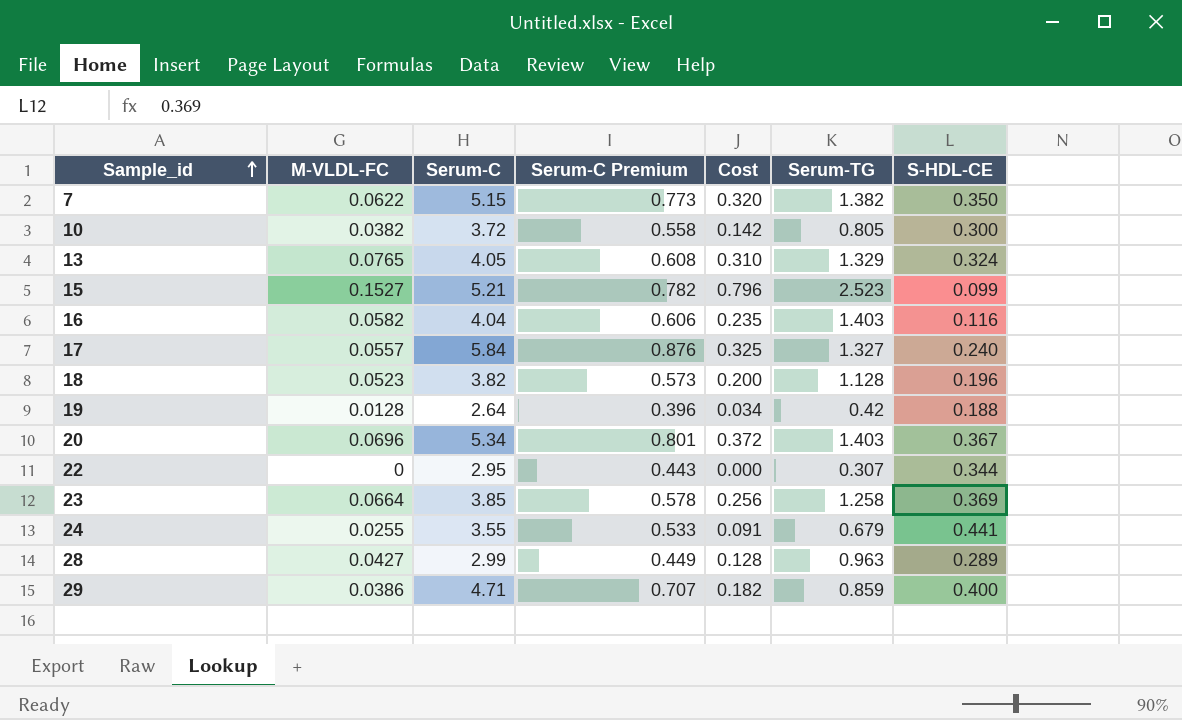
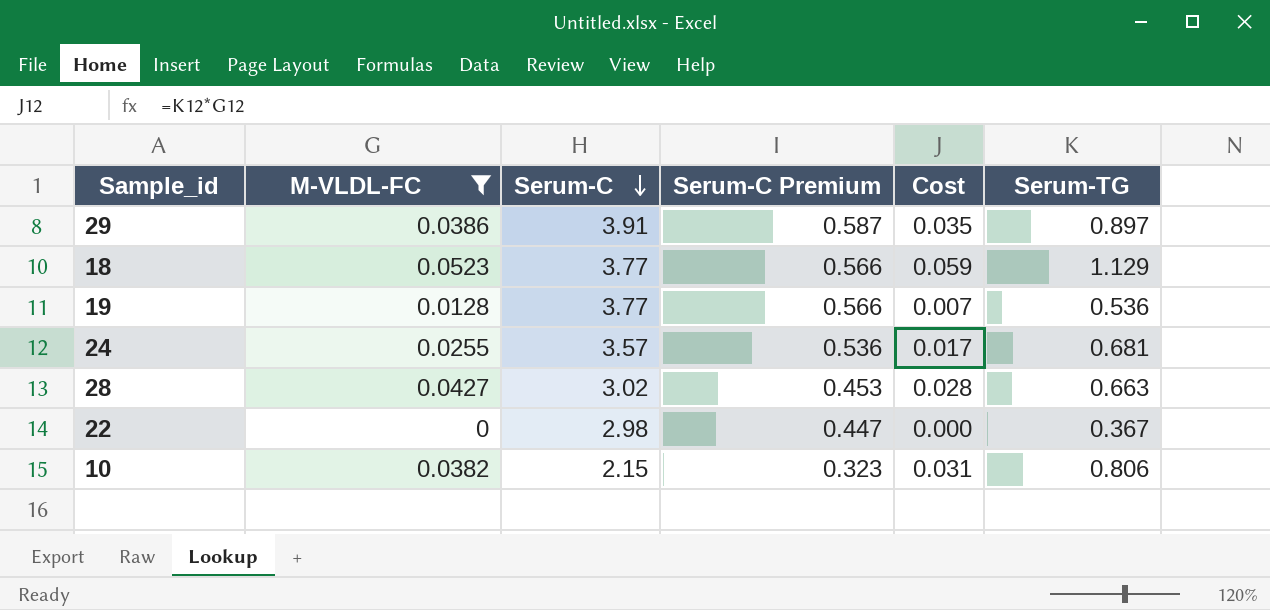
filter: none -> M-VLDL-FC <= 0.0523
row order: Sample_id ascending -> Serum-C descending
column S-HDL-CE | position: 7 -> none
column Cost | formula: [M-VLDL-FC] * [Serum-C] -> [M-VLDL-FC] * [Serum-TG]
29 | Serum-C: 4.71 -> 3.91
29 | Serum-C Premium: 0.707 -> 0.587
29 | Serum-TG: 0.859 -> 0.897
18 | Serum-C: 3.82 -> 3.77
18 | Serum-C Premium: 0.573 -> 0.566
18 | Serum-TG: 1.128 -> 1.129
19 | Serum-C: 2.64 -> 3.77
19 | Serum-C Premium: 0.396 -> 0.566
19 | Serum-TG: 0.42 -> 0.536
24 | Serum-C: 3.55 -> 3.57
24 | Serum-C Premium: 0.533 -> 0.536
24 | Serum-TG: 0.679 -> 0.681
28 | Serum-C: 2.99 -> 3.02
28 | Serum-C Premium: 0.449 -> 0.453
28 | Serum-TG: 0.963 -> 0.663
22 | Serum-C: 2.95 -> 2.98
22 | Serum-C Premium: 0.443 -> 0.447
22 | Serum-TG: 0.307 -> 0.367
10 | Serum-C: 3.72 -> 2.15
10 | Serum-C Premium: 0.558 -> 0.323
10 | Serum-TG: 0.805 -> 0.806

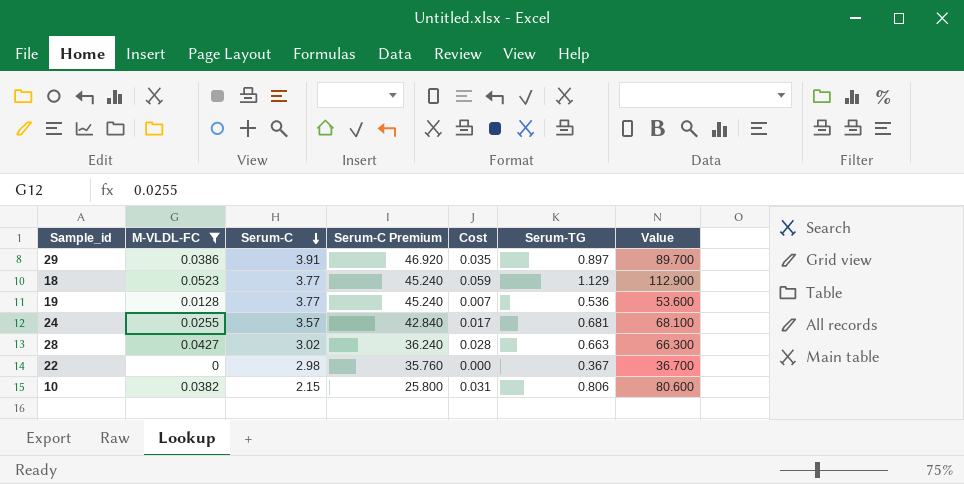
column Serum-C Premium | formula: [Serum-C] * 0.15 -> [Serum-C] * 12
column Value | formula: none -> [Serum-TG] * 100

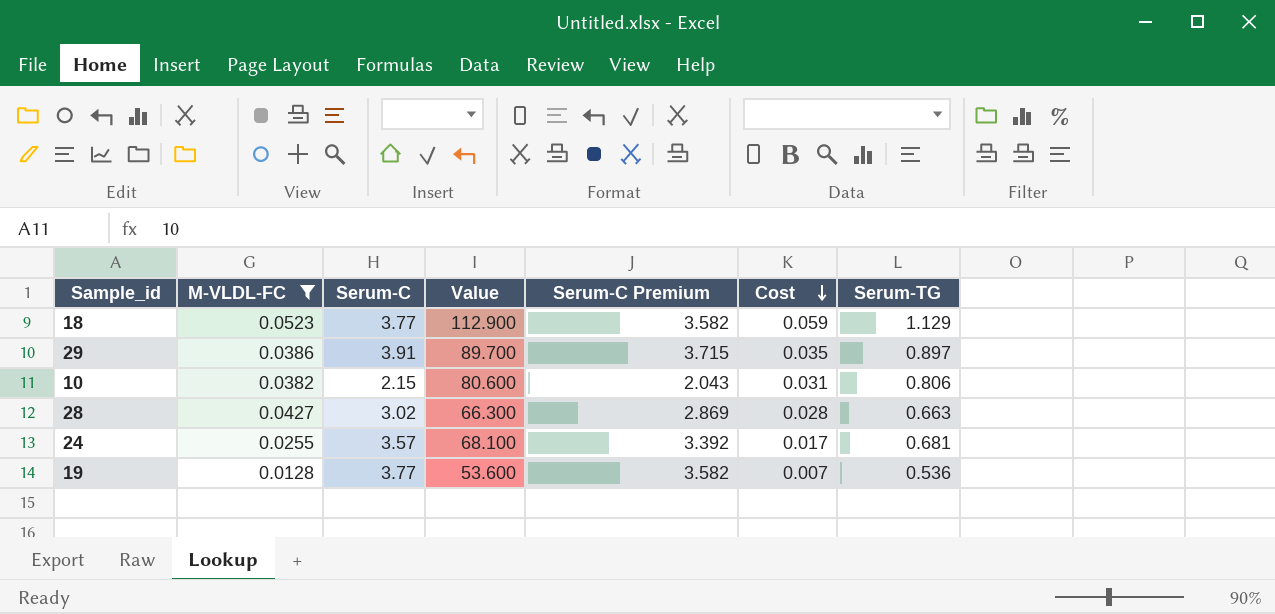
row order: Serum-C descending -> Cost descending
column Value | position: 7 -> 4
column Serum-C Premium | formula: [Serum-C] * 12 -> [Serum-C] * 0.95
row 22: 0 | 2.98 | 35.760 | 0.000 | 0.367 | 36.700 -> none

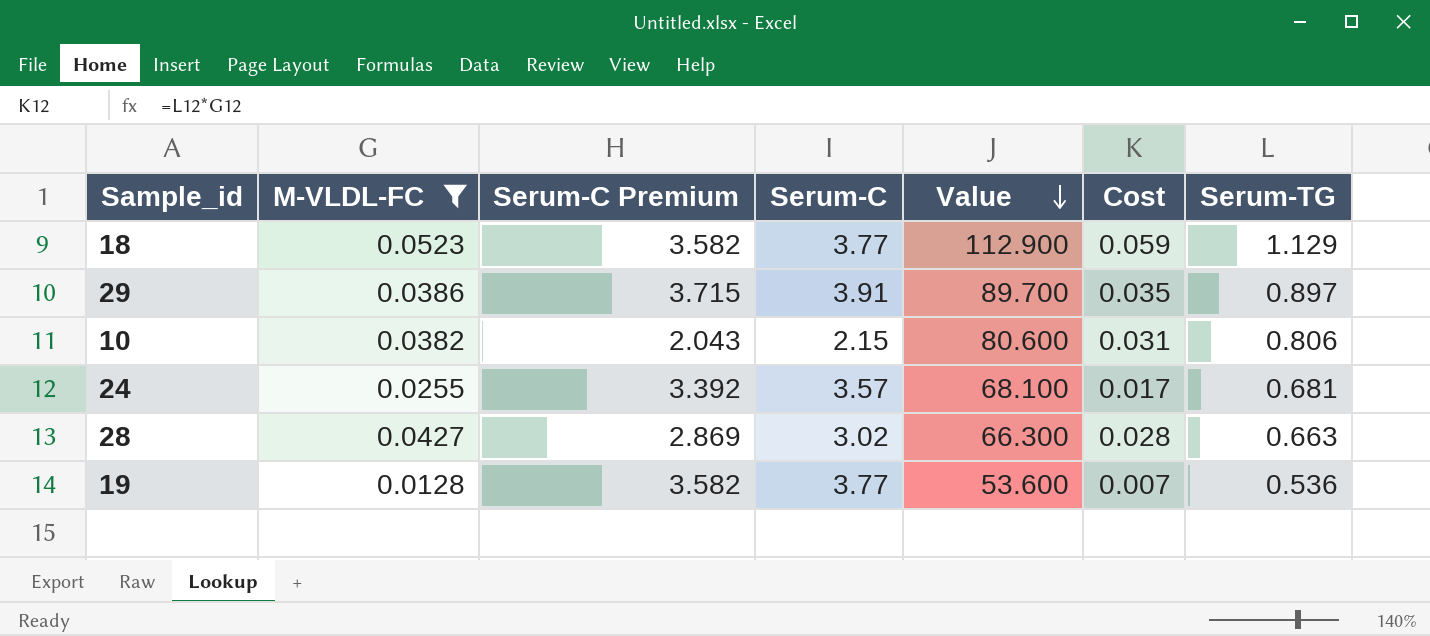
row order: Cost descending -> Value descending
column Serum-C Premium | position: 5 -> 3

